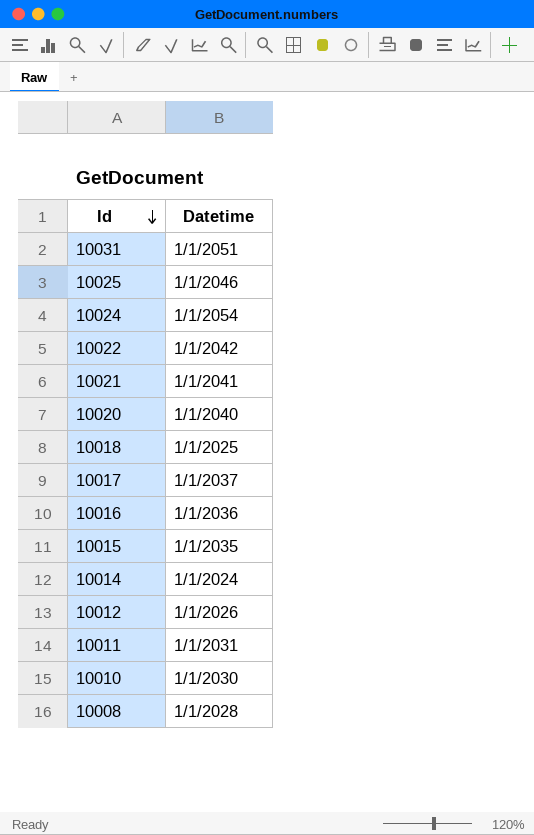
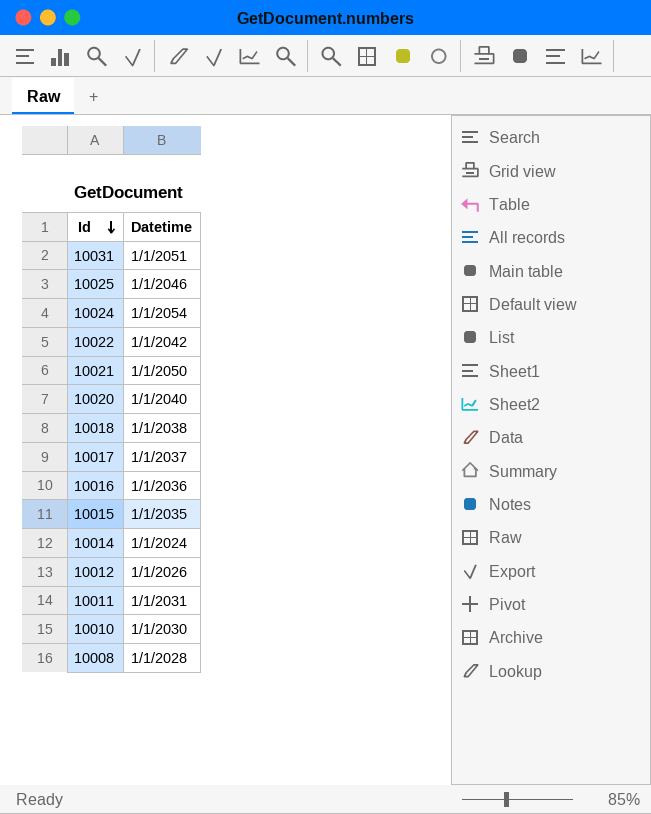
10021 | Datetime: 1/1/2041 -> 1/1/2050
10018 | Datetime: 1/1/2025 -> 1/1/2038

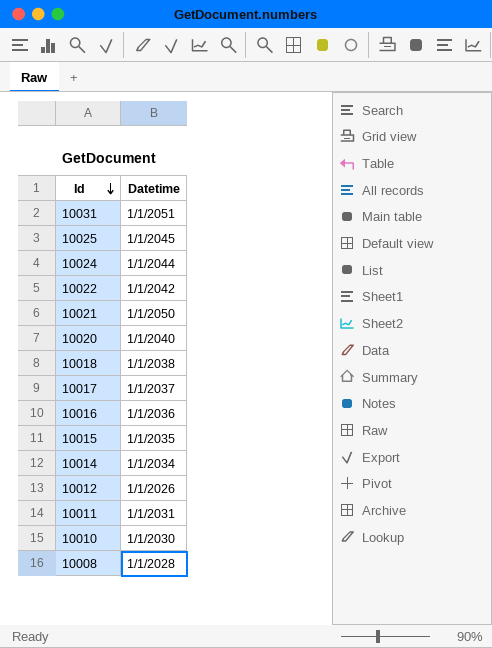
10025 | Datetime: 1/1/2046 -> 1/1/2045
10024 | Datetime: 1/1/2054 -> 1/1/2044
10014 | Datetime: 1/1/2024 -> 1/1/2034

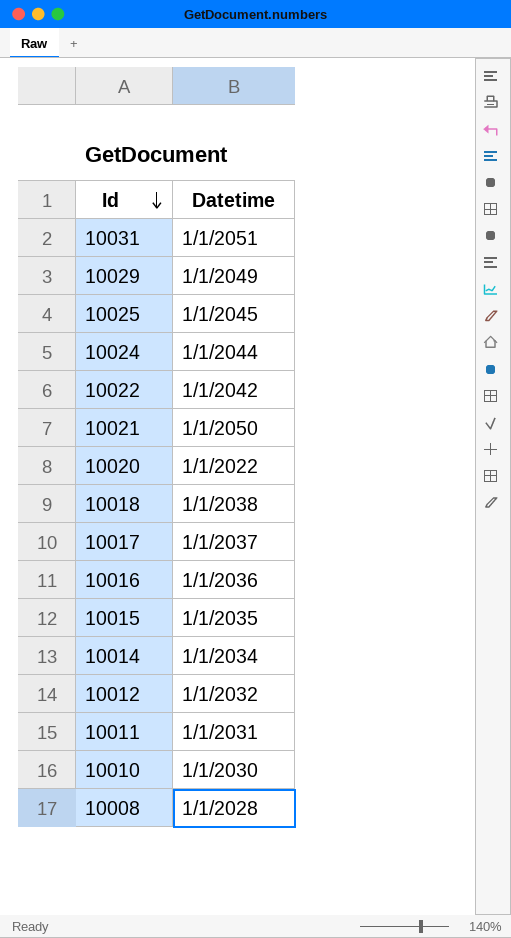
row 10029: none -> 1/1/2049
10020 | Datetime: 1/1/2040 -> 1/1/2022
10012 | Datetime: 1/1/2026 -> 1/1/2032

